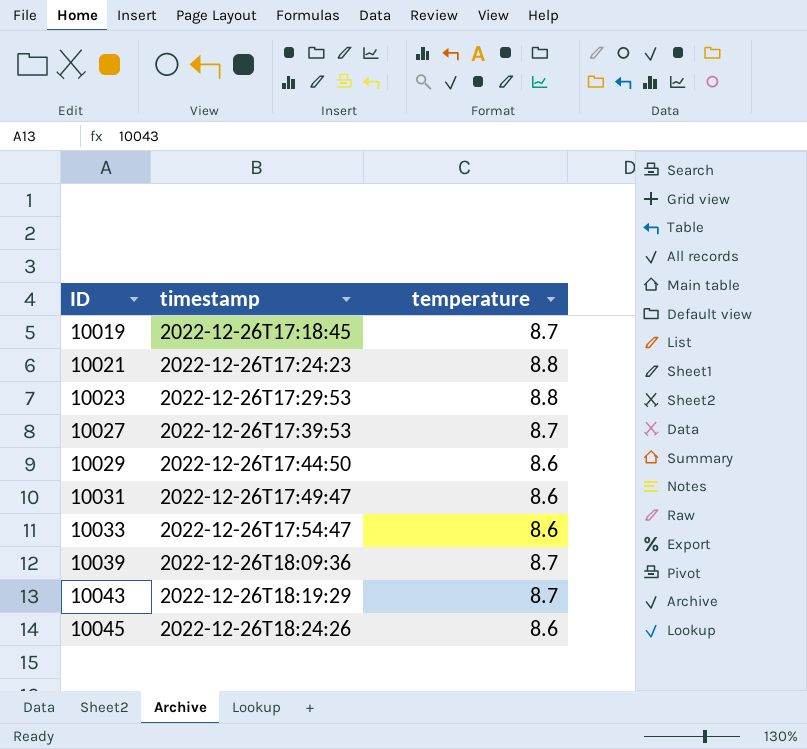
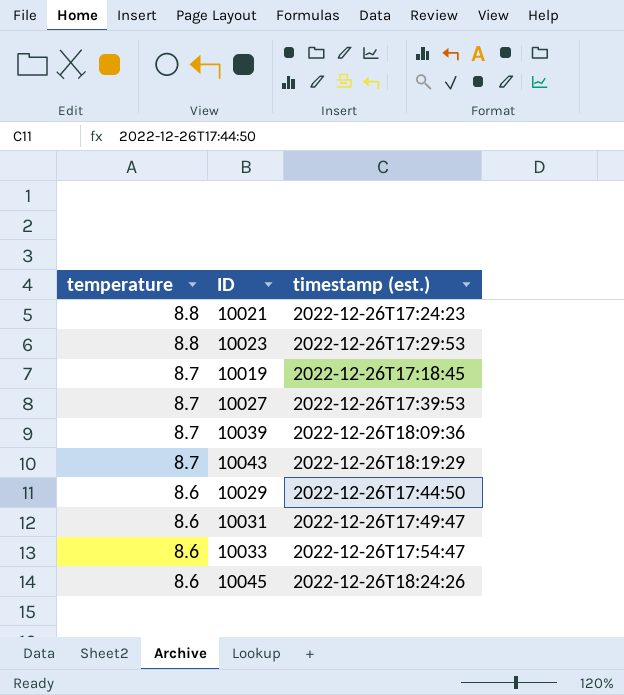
row order: ID ascending -> temperature descending
column temperature | position: 3 -> 1
column name: timestamp -> timestamp (est.)

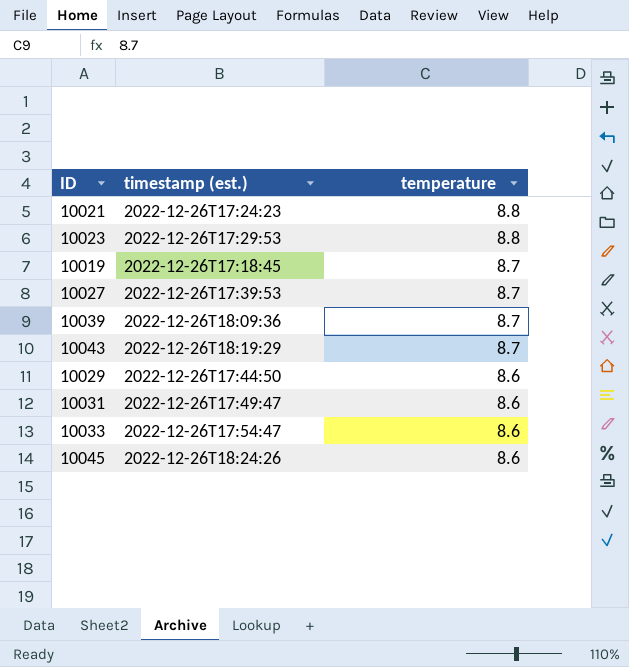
column temperature | position: 1 -> 3

